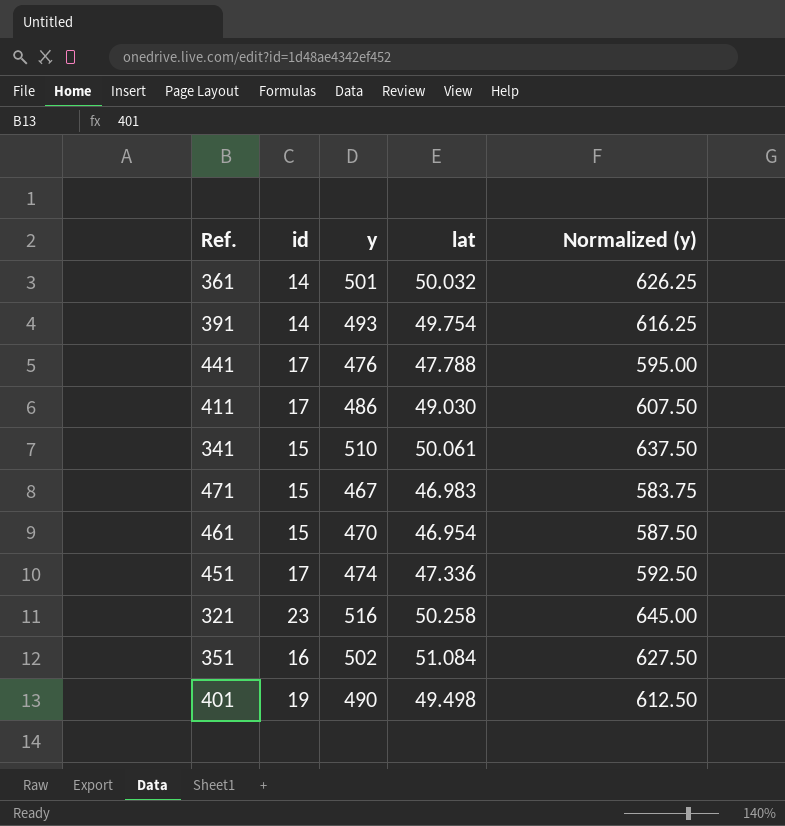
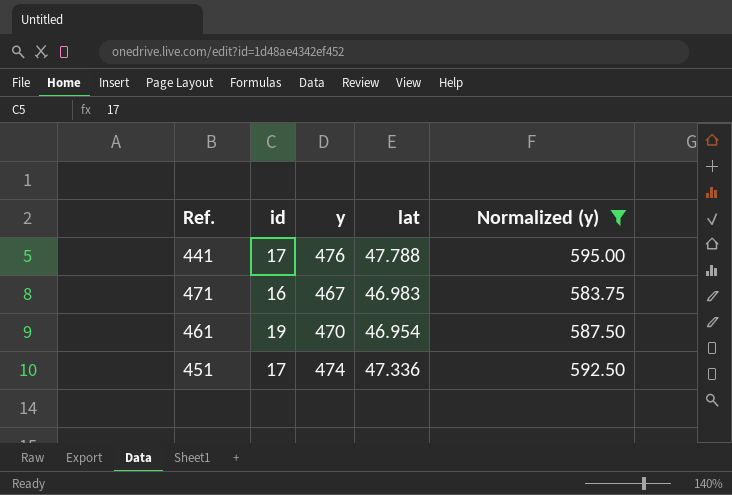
filter: none -> Normalized (y) <= 595.00
471 | id: 15 -> 16
461 | id: 15 -> 19

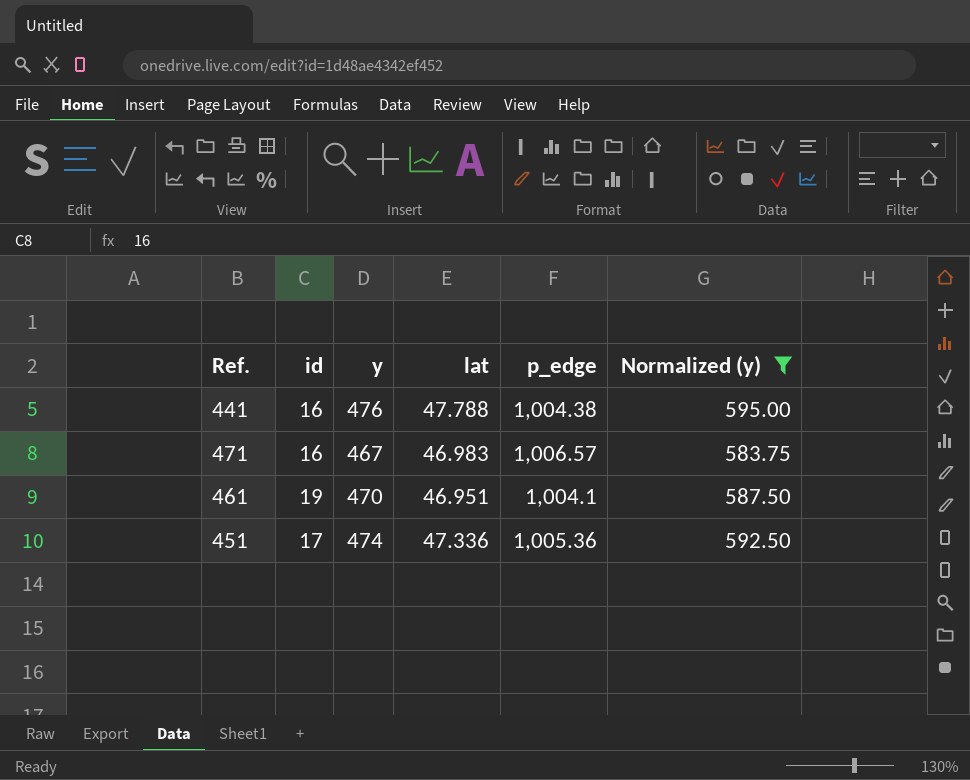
column p_edge | position: none -> 5
441 | id: 17 -> 16
461 | lat: 46.954 -> 46.951

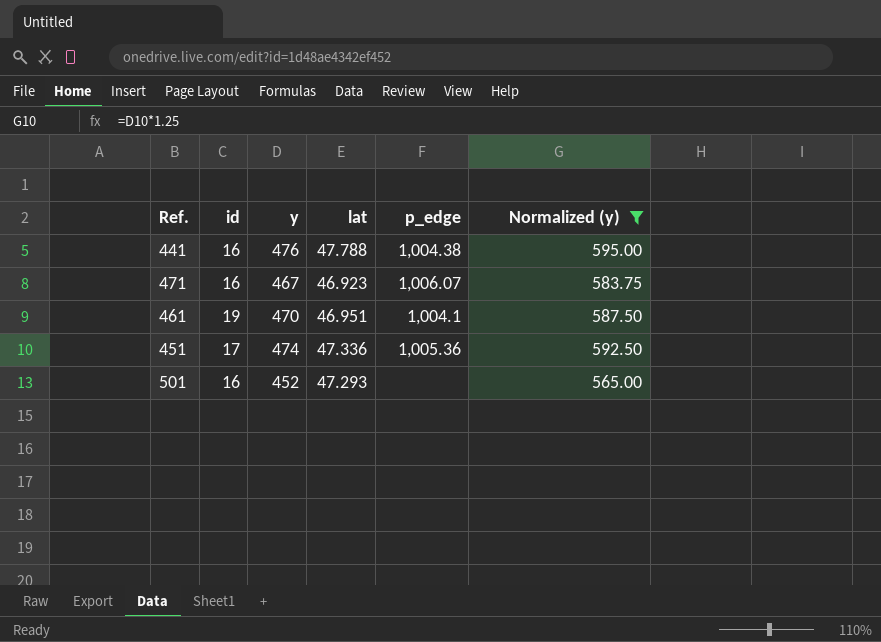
471 | lat: 46.983 -> 46.923
471 | p_edge: 1,006.57 -> 1,006.07
row 501: none -> 16 | 452 | 47.293 | none | 565.00

